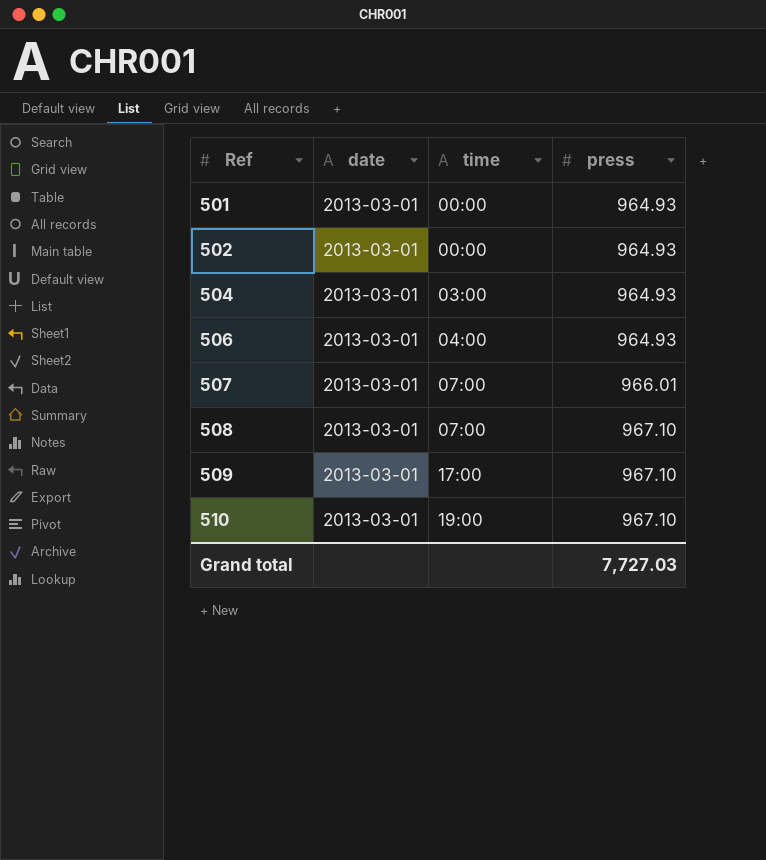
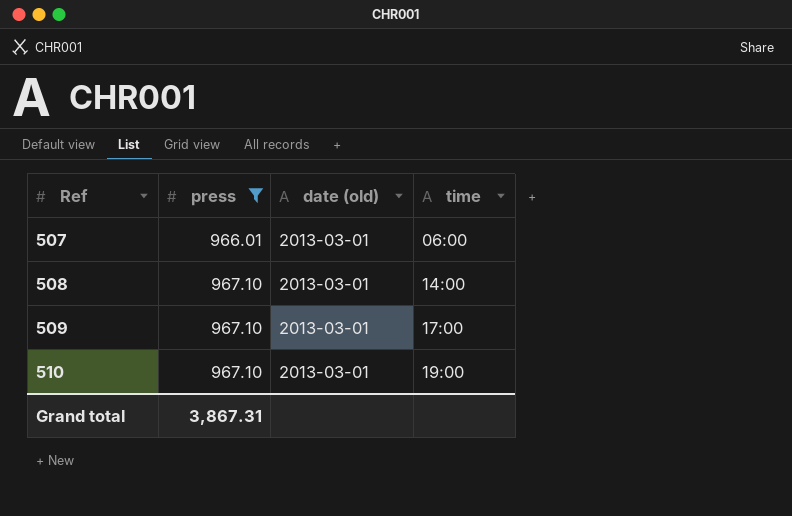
filter: none -> press != 964.93
column press | position: 4 -> 2
column name: date -> date (old)
507 | time: 07:00 -> 06:00
508 | time: 07:00 -> 14:00
Grand total | press: 7,727.03 -> 3,867.31

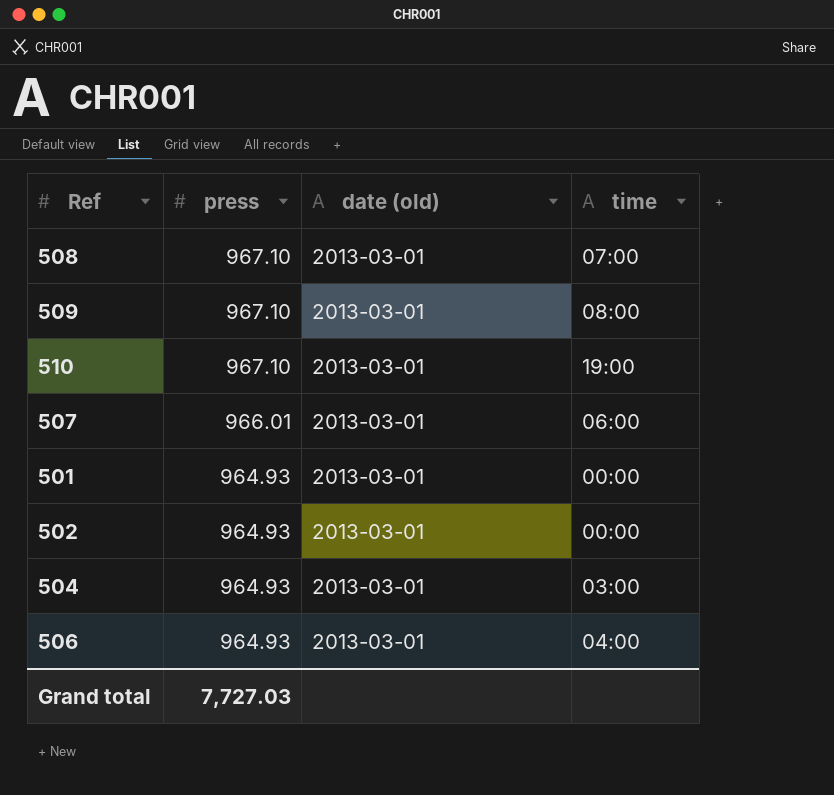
filter: press != 964.93 -> none
row order: Ref ascending -> press descending
508 | time: 14:00 -> 07:00
509 | time: 17:00 -> 08:00
Grand total | press: 3,867.31 -> 7,727.03

